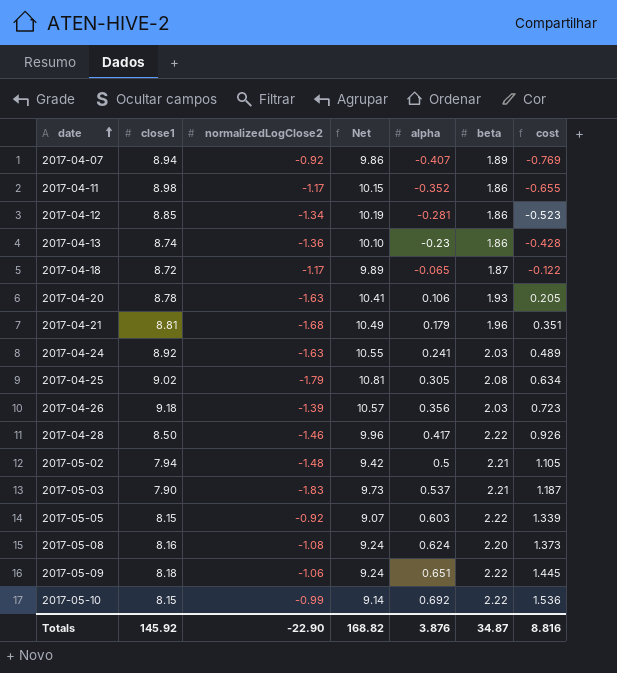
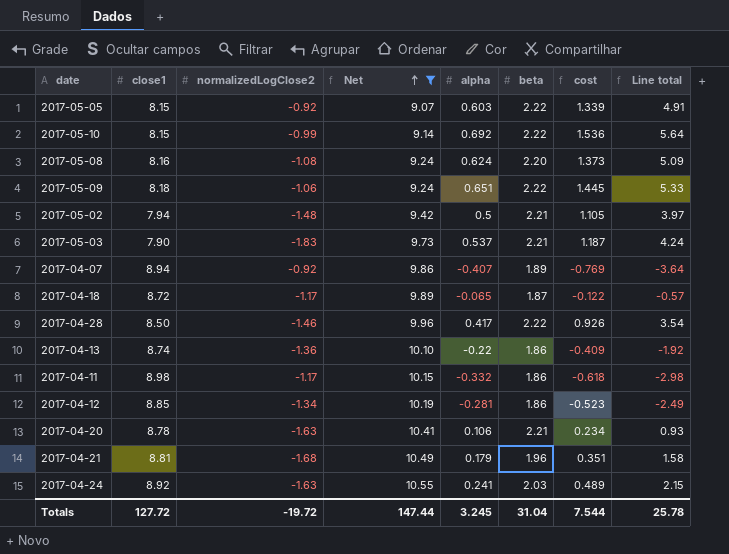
filter: none -> Net <= 10.55
row order: date ascending -> Net ascending
column Line total | formula: none -> [close1] * [alpha]
2017-04-13 | alpha: -0.23 -> -0.22
2017-04-13 | cost: -0.428 -> -0.409
2017-04-11 | alpha: -0.352 -> -0.332
2017-04-11 | cost: -0.655 -> -0.618
2017-04-20 | beta: 1.93 -> 2.21
2017-04-20 | cost: 0.205 -> 0.234
Totals | close1: 145.92 -> 127.72
Totals | normalizedLogClose2: -22.90 -> -19.72
Totals | Net: 168.82 -> 147.44
Totals | alpha: 3.876 -> 3.245
Totals | beta: 34.87 -> 31.04
Totals | cost: 8.816 -> 7.544

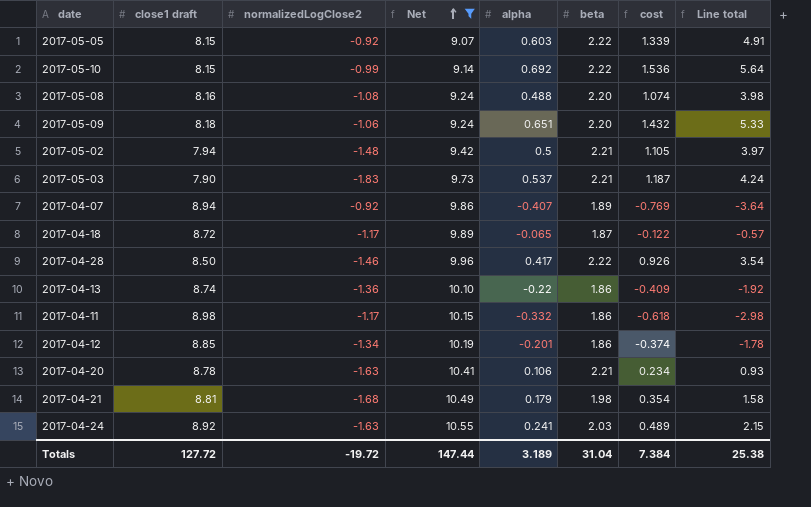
column name: close1 -> close1 draft
2017-05-08 | alpha: 0.624 -> 0.488
2017-05-08 | cost: 1.373 -> 1.074
2017-05-08 | Line total: 5.09 -> 3.98
2017-05-09 | beta: 2.22 -> 2.20
2017-05-09 | cost: 1.445 -> 1.432
2017-04-12 | alpha: -0.281 -> -0.201
2017-04-12 | cost: -0.523 -> -0.374
2017-04-12 | Line total: -2.49 -> -1.78
2017-04-21 | beta: 1.96 -> 1.98
2017-04-21 | cost: 0.351 -> 0.354
Totals | alpha: 3.245 -> 3.189
Totals | cost: 7.544 -> 7.384
Totals | Line total: 25.78 -> 25.38

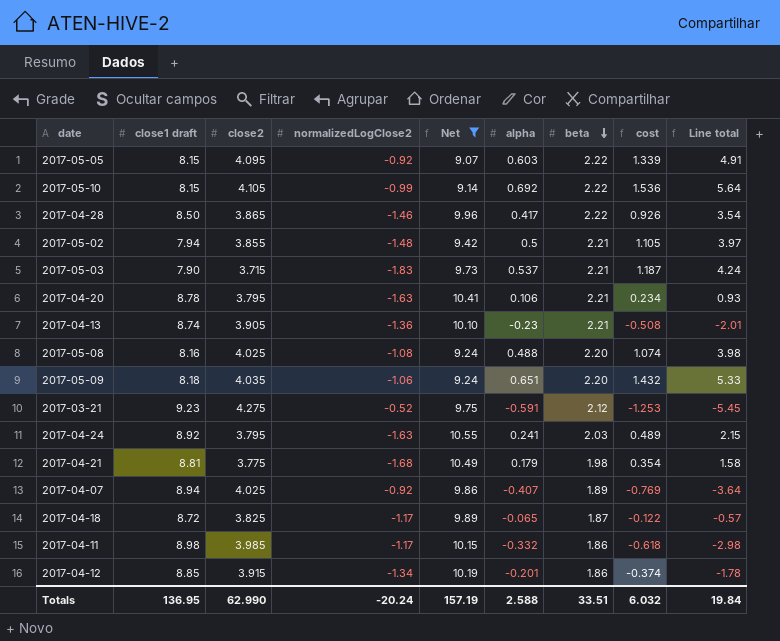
row order: Net ascending -> beta descending
column close2 | position: none -> 3
2017-04-13 | alpha: -0.22 -> -0.23
2017-04-13 | beta: 1.86 -> 2.21
2017-04-13 | cost: -0.409 -> -0.508
2017-04-13 | Line total: -1.92 -> -2.01
row 2017-03-21: none -> 9.23 | 4.275 | -0.52 | 9.75 | -0.591 | 2.12 | -1.253 | -5.45
Totals | close1 draft: 127.72 -> 136.95
Totals | normalizedLogClose2: -19.72 -> -20.24
Totals | Net: 147.44 -> 157.19
Totals | alpha: 3.189 -> 2.588
Totals | beta: 31.04 -> 33.51
Totals | cost: 7.384 -> 6.032
Totals | Line total: 25.38 -> 19.84

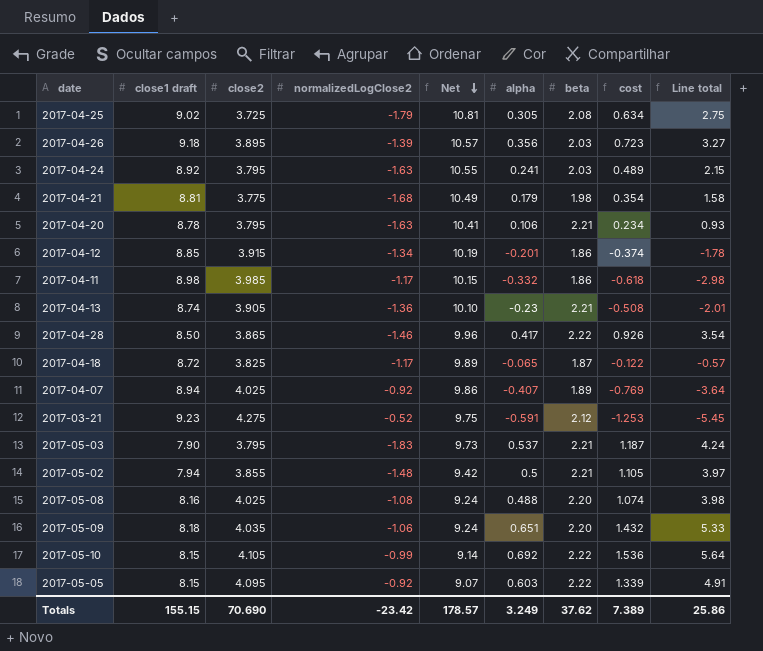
filter: Net <= 10.55 -> none
row order: beta descending -> Net descending
2017-05-03 | close2: 3.715 -> 3.795
Totals | close1 draft: 136.95 -> 155.15
Totals | close2: 62.990 -> 70.690
Totals | normalizedLogClose2: -20.24 -> -23.42
Totals | Net: 157.19 -> 178.57
Totals | alpha: 2.588 -> 3.249
Totals | beta: 33.51 -> 37.62
Totals | cost: 6.032 -> 7.389
Totals | Line total: 19.84 -> 25.86

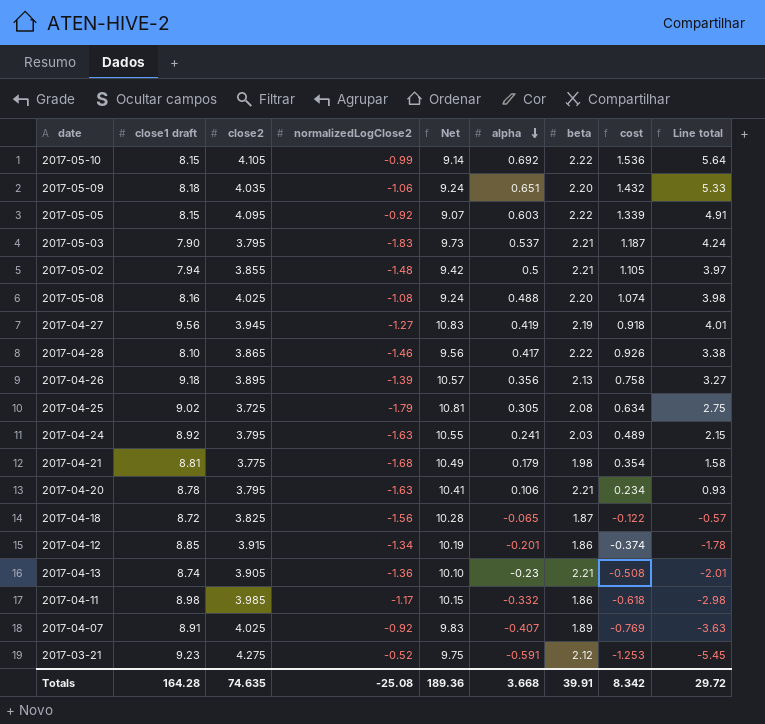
row order: Net descending -> alpha descending
row 2017-04-27: none -> 9.56 | 3.945 | -1.27 | 10.83 | 0.419 | 2.19 | 0.918 | 4.01
2017-04-28 | close1 draft: 8.50 -> 8.10
2017-04-28 | Net: 9.96 -> 9.56
2017-04-28 | Line total: 3.54 -> 3.38
2017-04-26 | beta: 2.03 -> 2.13
2017-04-26 | cost: 0.723 -> 0.758
2017-04-18 | normalizedLogClose2: -1.17 -> -1.56
2017-04-18 | Net: 9.89 -> 10.28
2017-04-07 | close1 draft: 8.94 -> 8.91
2017-04-07 | Net: 9.86 -> 9.83
2017-04-07 | Line total: -3.64 -> -3.63
Totals | close1 draft: 155.15 -> 164.28
Totals | close2: 70.690 -> 74.635
Totals | normalizedLogClose2: -23.42 -> -25.08
Totals | Net: 178.57 -> 189.36
Totals | alpha: 3.249 -> 3.668
Totals | beta: 37.62 -> 39.91
Totals | cost: 7.389 -> 8.342
Totals | Line total: 25.86 -> 29.72

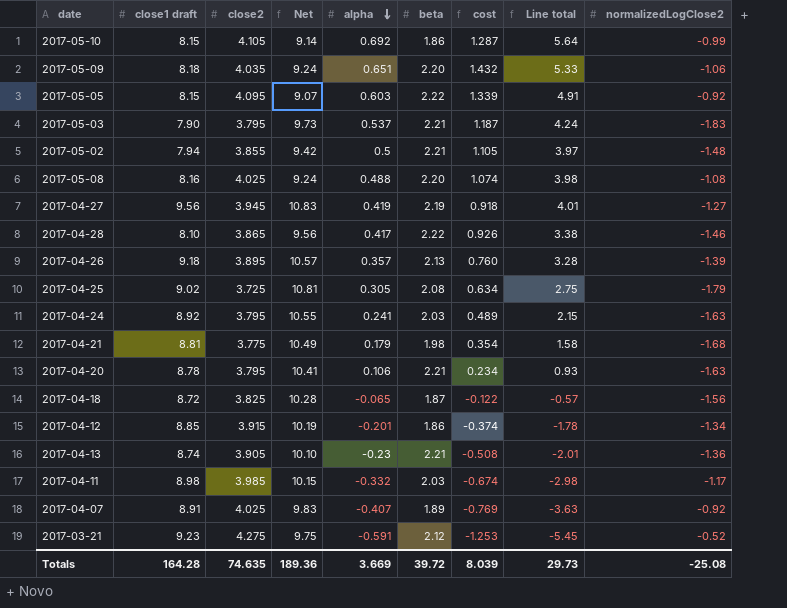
column normalizedLogClose2 | position: 4 -> 9
2017-05-10 | beta: 2.22 -> 1.86
2017-05-10 | cost: 1.536 -> 1.287
2017-04-26 | alpha: 0.356 -> 0.357
2017-04-26 | cost: 0.758 -> 0.760
2017-04-26 | Line total: 3.27 -> 3.28
2017-04-11 | beta: 1.86 -> 2.03
2017-04-11 | cost: -0.618 -> -0.674
Totals | alpha: 3.668 -> 3.669
Totals | beta: 39.91 -> 39.72
Totals | cost: 8.342 -> 8.039
Totals | Line total: 29.72 -> 29.73

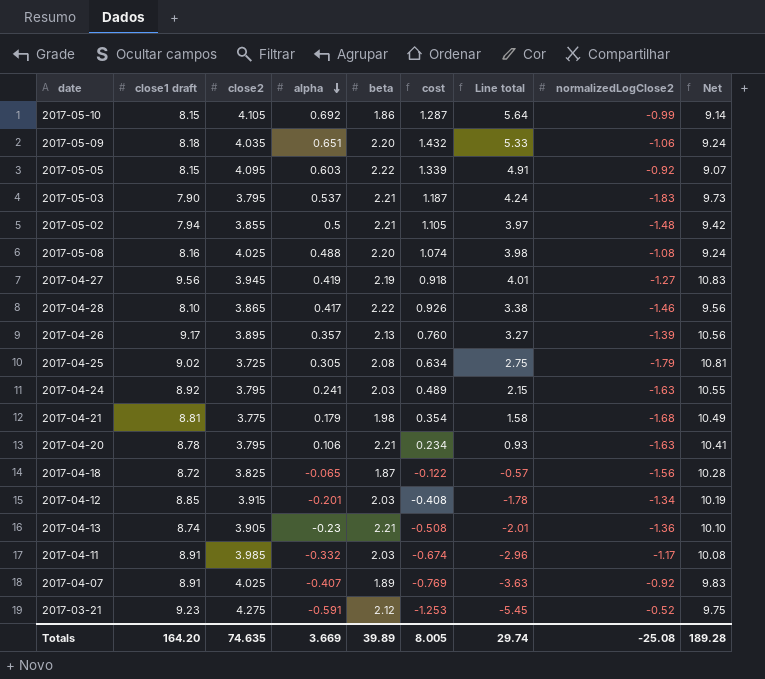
column Net | position: 4 -> 9
2017-04-26 | close1 draft: 9.18 -> 9.17
2017-04-26 | Line total: 3.28 -> 3.27
2017-04-26 | Net: 10.57 -> 10.56
2017-04-12 | beta: 1.86 -> 2.03
2017-04-12 | cost: -0.374 -> -0.408
2017-04-11 | close1 draft: 8.98 -> 8.91
2017-04-11 | Line total: -2.98 -> -2.96
2017-04-11 | Net: 10.15 -> 10.08
Totals | close1 draft: 164.28 -> 164.20
Totals | beta: 39.72 -> 39.89
Totals | cost: 8.039 -> 8.005
Totals | Line total: 29.73 -> 29.74
Totals | Net: 189.36 -> 189.28

